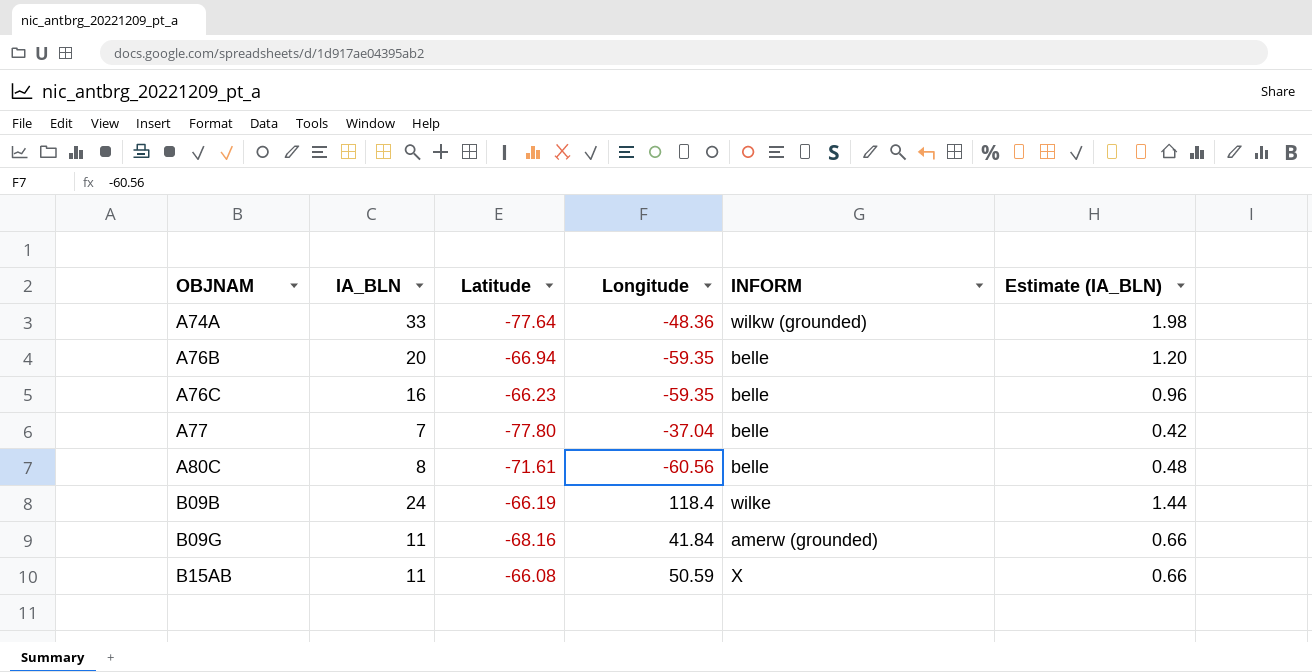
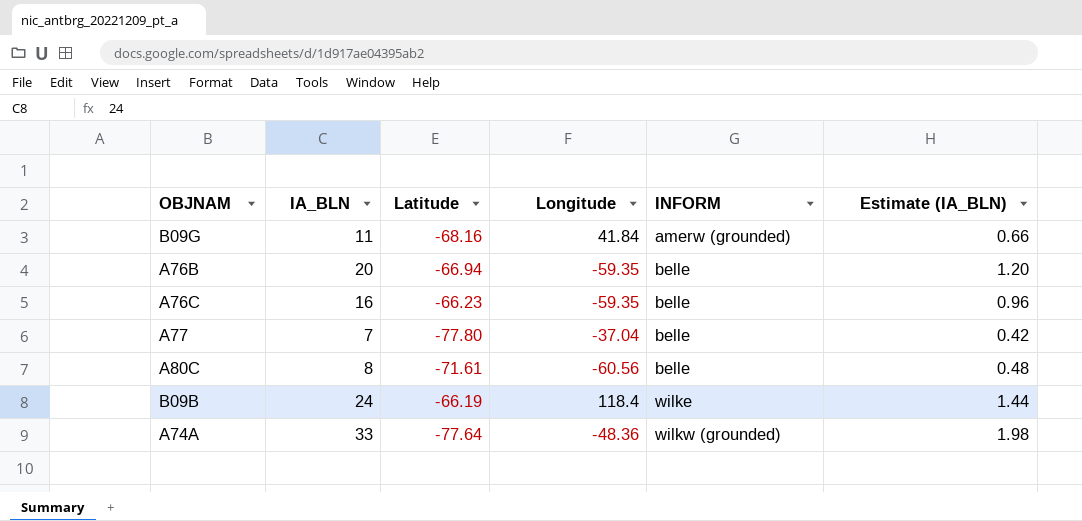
row order: OBJNAM ascending -> INFORM ascending
row B15AB: 11 | -66.08 | 50.59 | X | 0.66 -> none

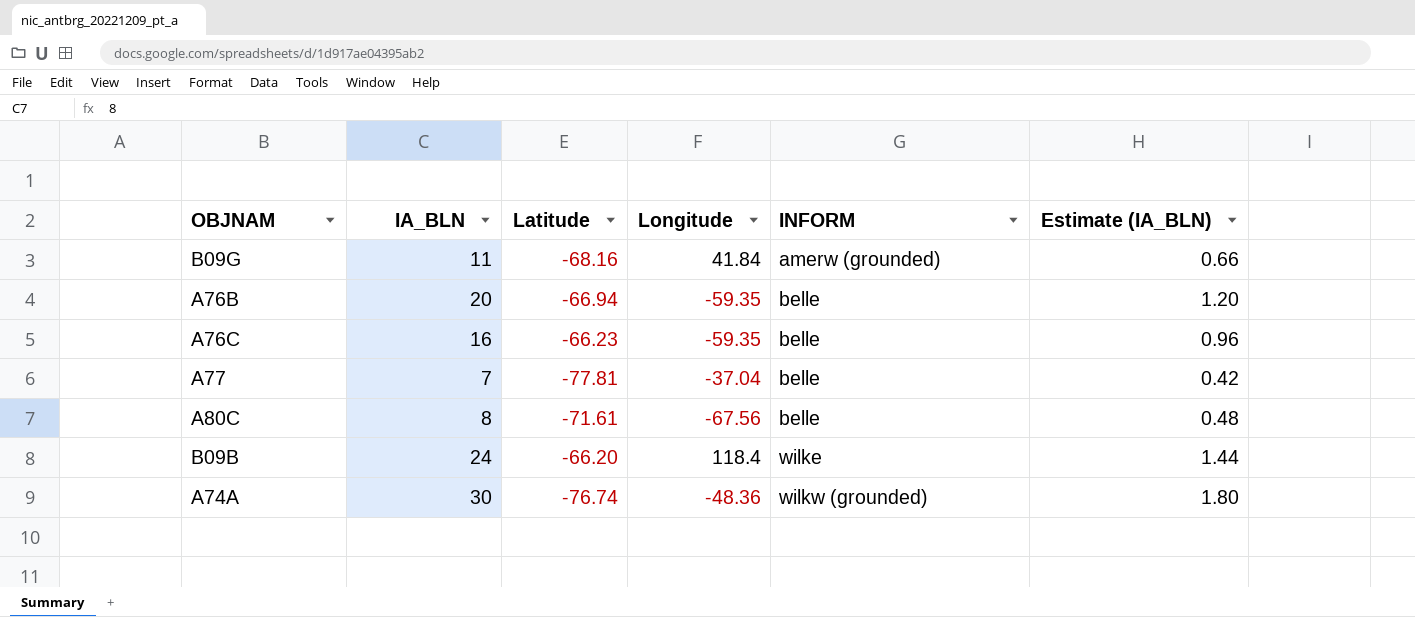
A77 | Latitude: -77.80 -> -77.81
A80C | Longitude: -60.56 -> -67.56
B09B | Latitude: -66.19 -> -66.20
A74A | IA_BLN: 33 -> 30
A74A | Latitude: -77.64 -> -76.74
A74A | Estimate (IA_BLN): 1.98 -> 1.80

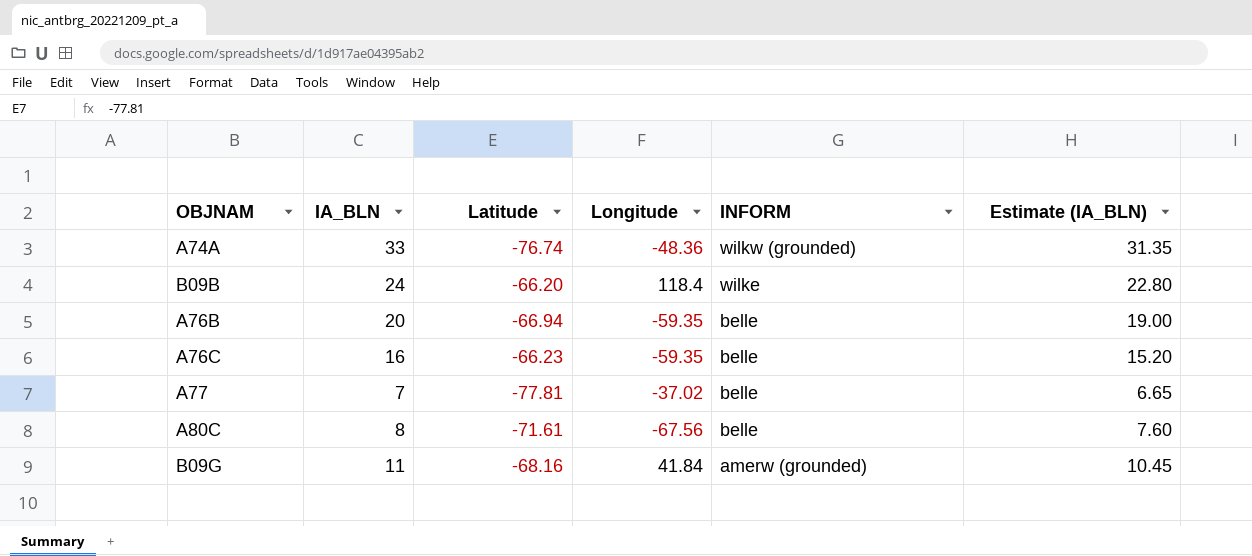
row order: INFORM ascending -> INFORM descending
column Estimate (IA_BLN) | formula: [IA_BLN] * 0.06 -> [IA_BLN] * 0.95
A74A | IA_BLN: 30 -> 33
A77 | Longitude: -37.04 -> -37.02

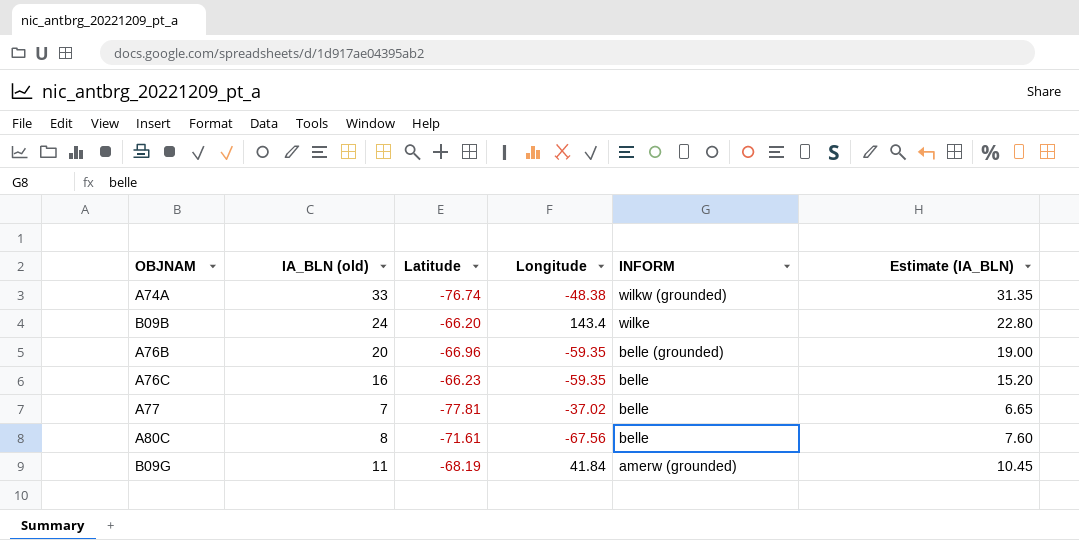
column name: IA_BLN -> IA_BLN (old)
A74A | Longitude: -48.36 -> -48.38
B09B | Longitude: 118.4 -> 143.4
A76B | Latitude: -66.94 -> -66.96
A76B | INFORM: belle -> belle (grounded)
B09G | Latitude: -68.16 -> -68.19

